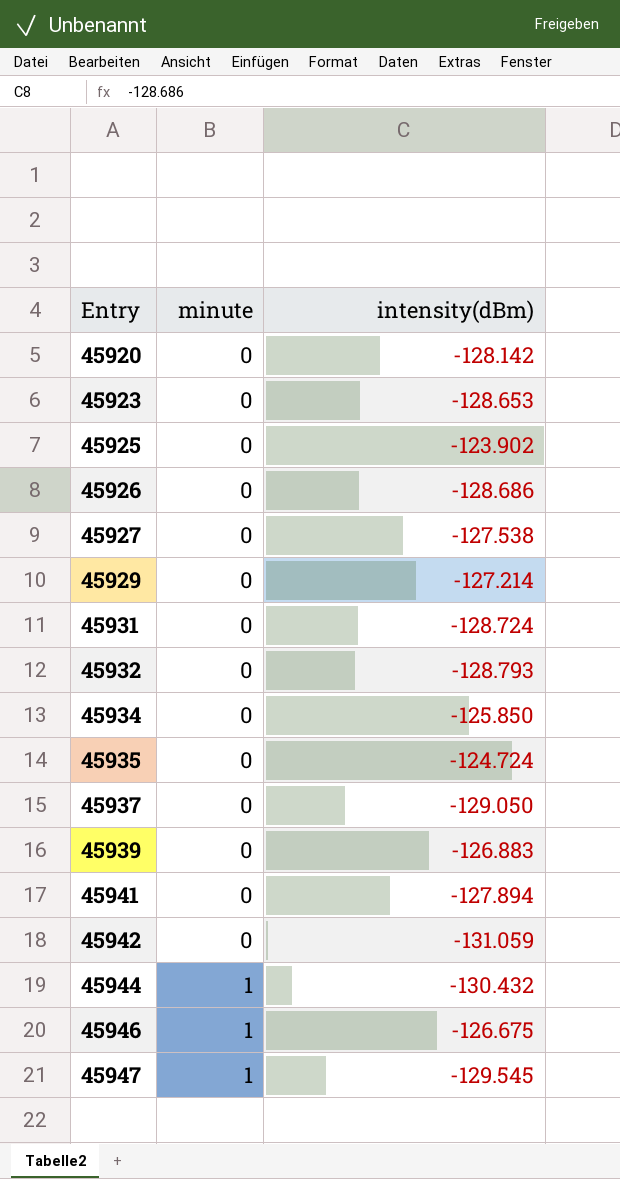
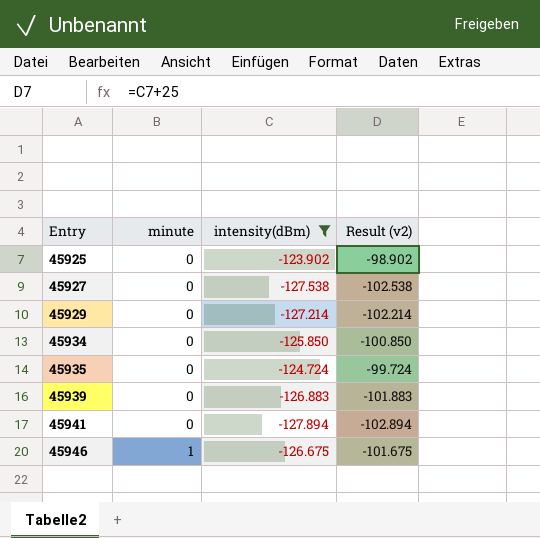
filter: none -> intensity(dBm) >= -127.894
column Result (v2) | formula: none -> [intensity(dBm)] + 25

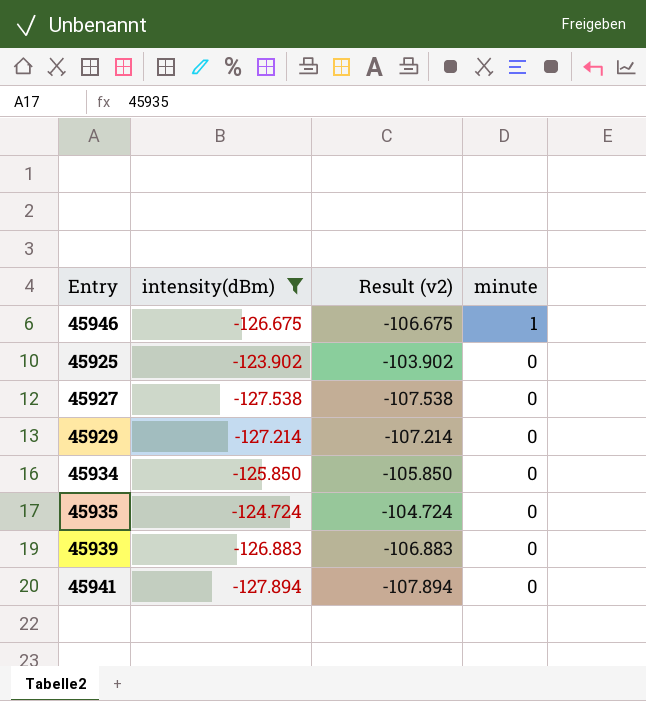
row order: Entry ascending -> minute descending
column Result (v2) | formula: [intensity(dBm)] + 25 -> [intensity(dBm)] + 20
column minute | position: 2 -> 4

